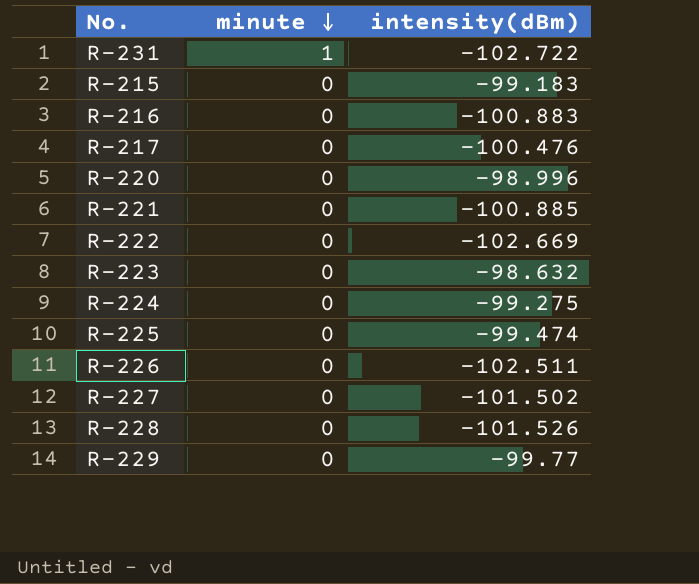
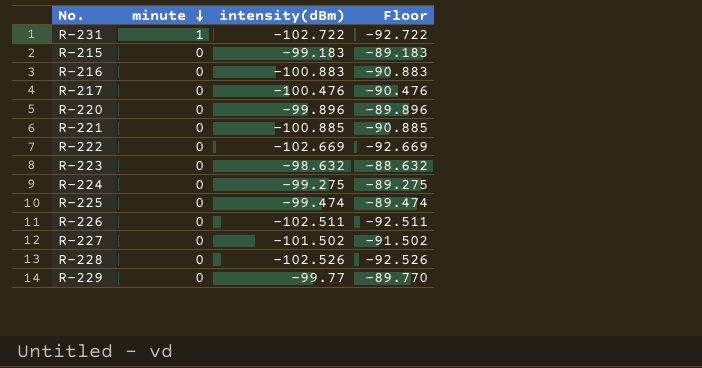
column Floor | formula: none -> [intensity(dBm)] + 10
R-220 | intensity(dBm): -98.996 -> -99.896
R-228 | intensity(dBm): -101.526 -> -102.526

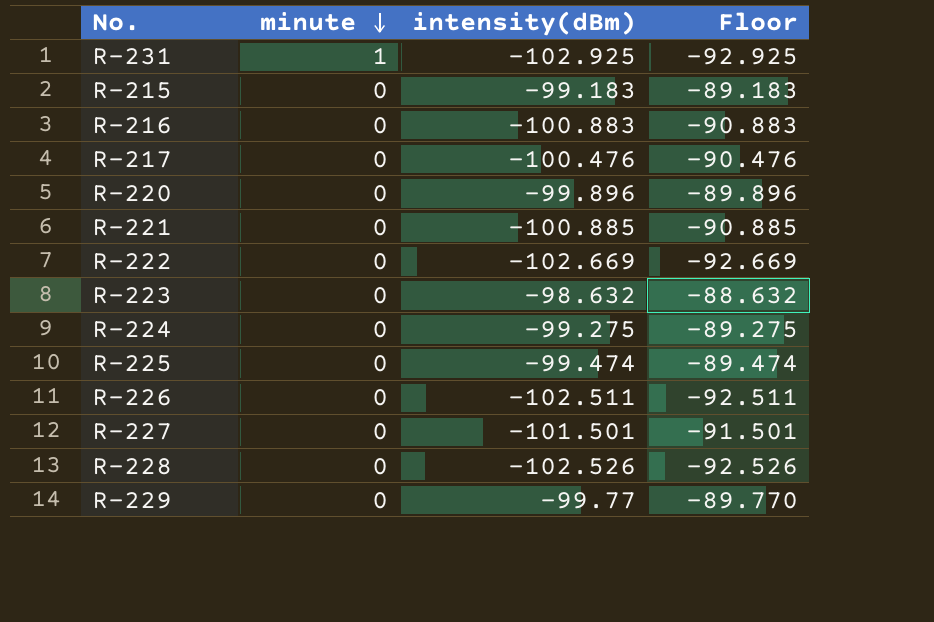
R-231 | intensity(dBm): -102.722 -> -102.925
R-231 | Floor: -92.722 -> -92.925
R-227 | intensity(dBm): -101.502 -> -101.501
R-227 | Floor: -91.502 -> -91.501

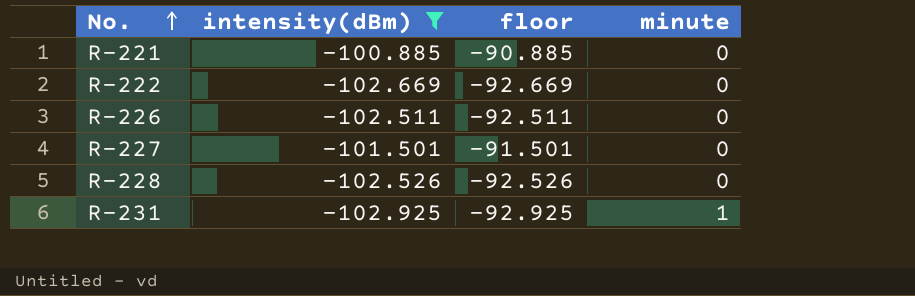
filter: none -> intensity(dBm) <= -100.885
row order: minute descending -> No. ascending
column name: Floor -> floor
column minute | position: 2 -> 4

